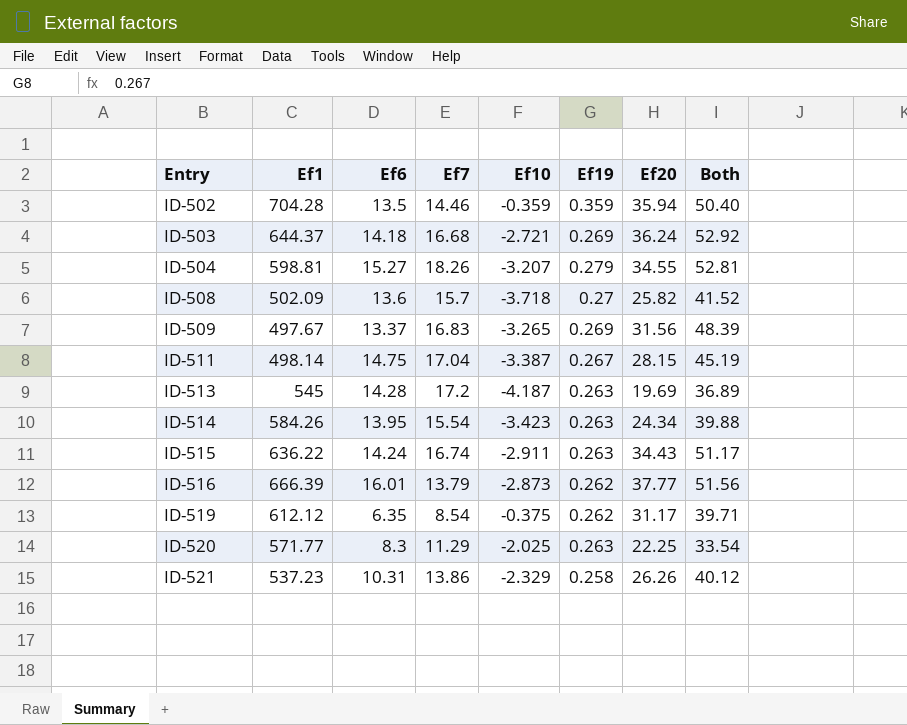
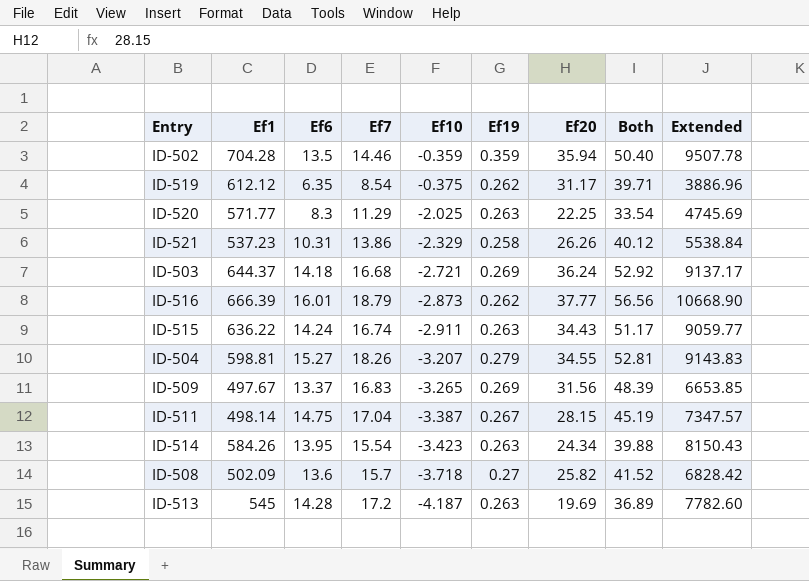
row order: Entry ascending -> Ef10 descending
column Extended | formula: none -> [Ef1] * [Ef6]
ID-516 | Ef7: 13.79 -> 18.79
ID-516 | Both: 51.56 -> 56.56

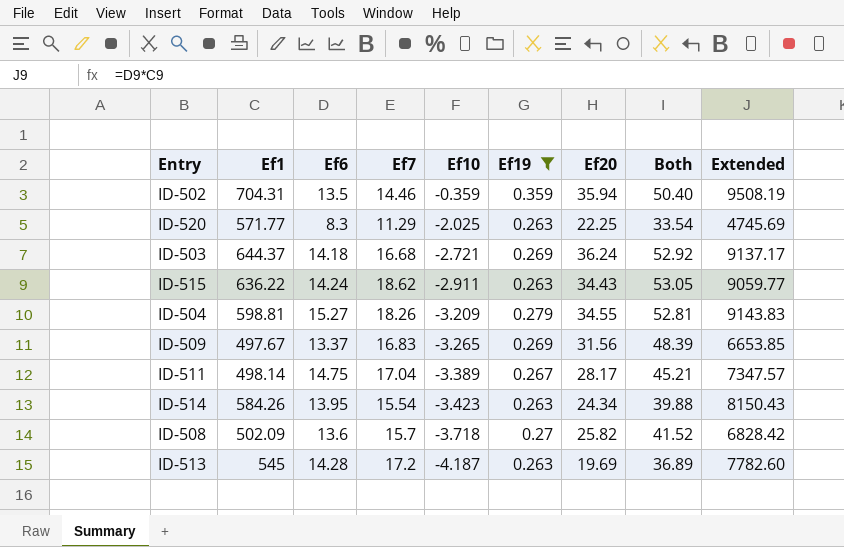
filter: none -> Ef19 >= 0.263
ID-502 | Ef1: 704.28 -> 704.31
ID-502 | Extended: 9507.78 -> 9508.19
ID-515 | Ef7: 16.74 -> 18.62
ID-515 | Both: 51.17 -> 53.05
ID-504 | Ef10: -3.207 -> -3.209
ID-511 | Ef10: -3.387 -> -3.389
ID-511 | Ef20: 28.15 -> 28.17
ID-511 | Both: 45.19 -> 45.21

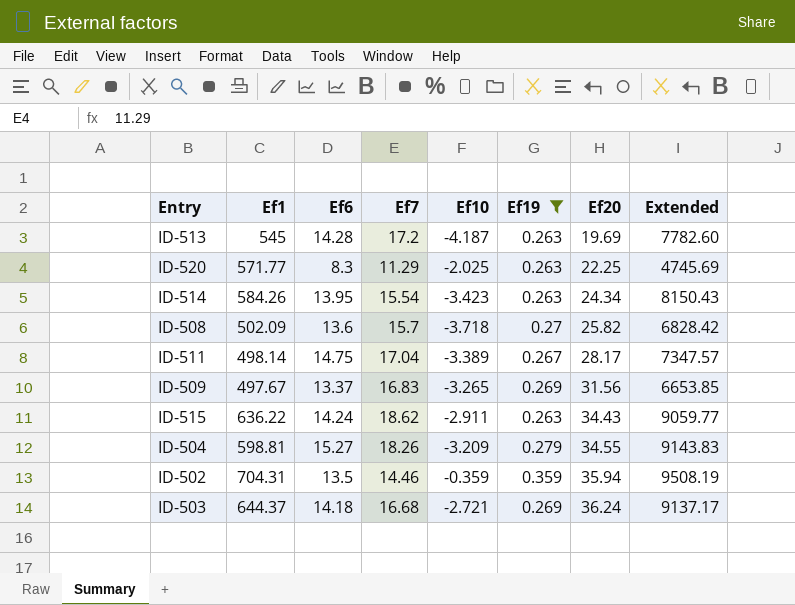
row order: Ef10 descending -> Ef20 ascending
column Both | formula: [Ef7] + [Ef20] -> none

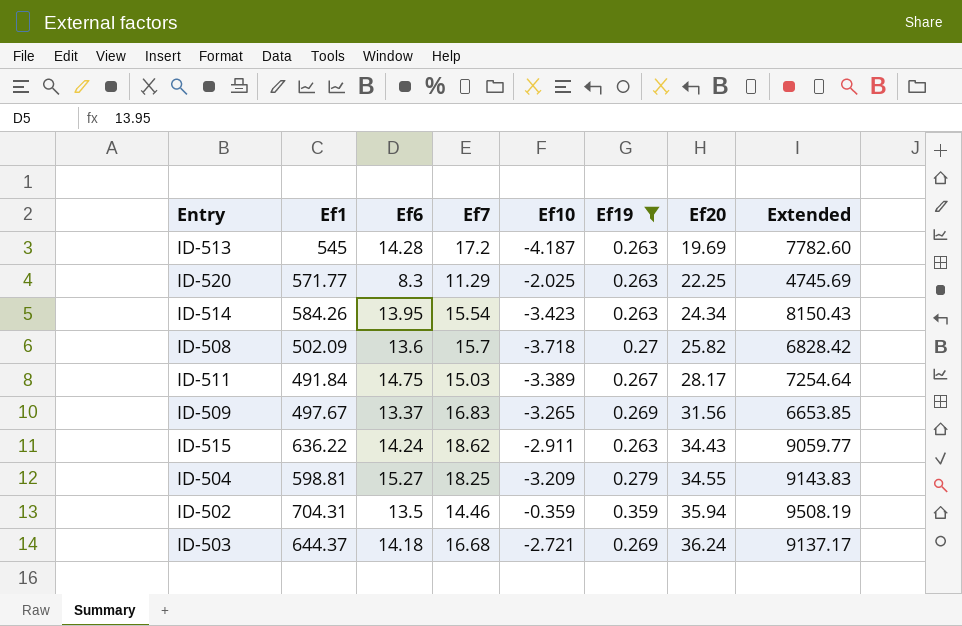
ID-511 | Ef1: 498.14 -> 491.84
ID-511 | Ef7: 17.04 -> 15.03
ID-511 | Extended: 7347.57 -> 7254.64
ID-504 | Ef7: 18.26 -> 18.25

